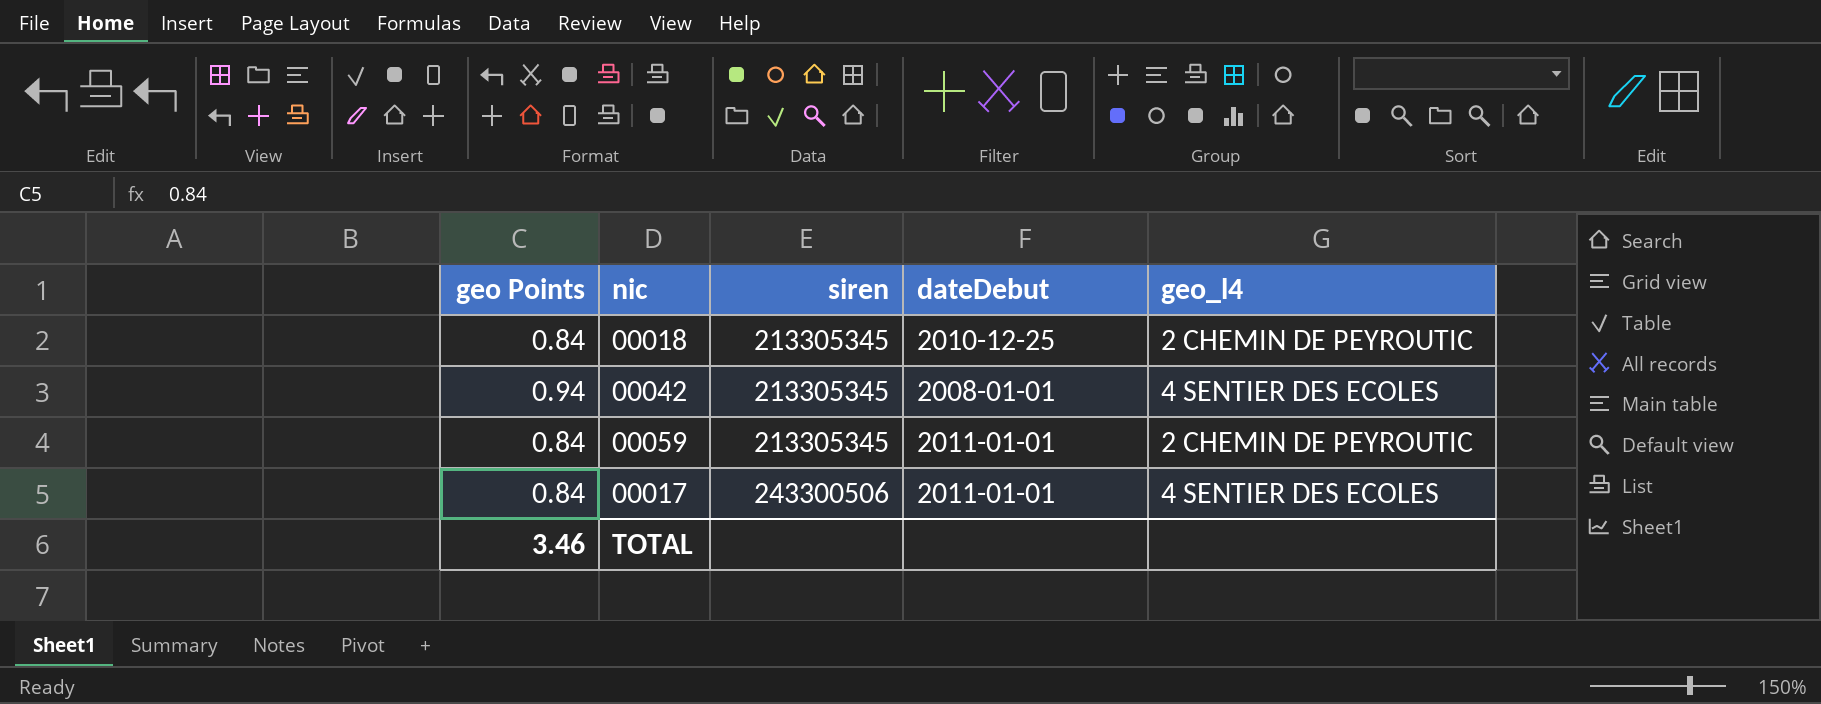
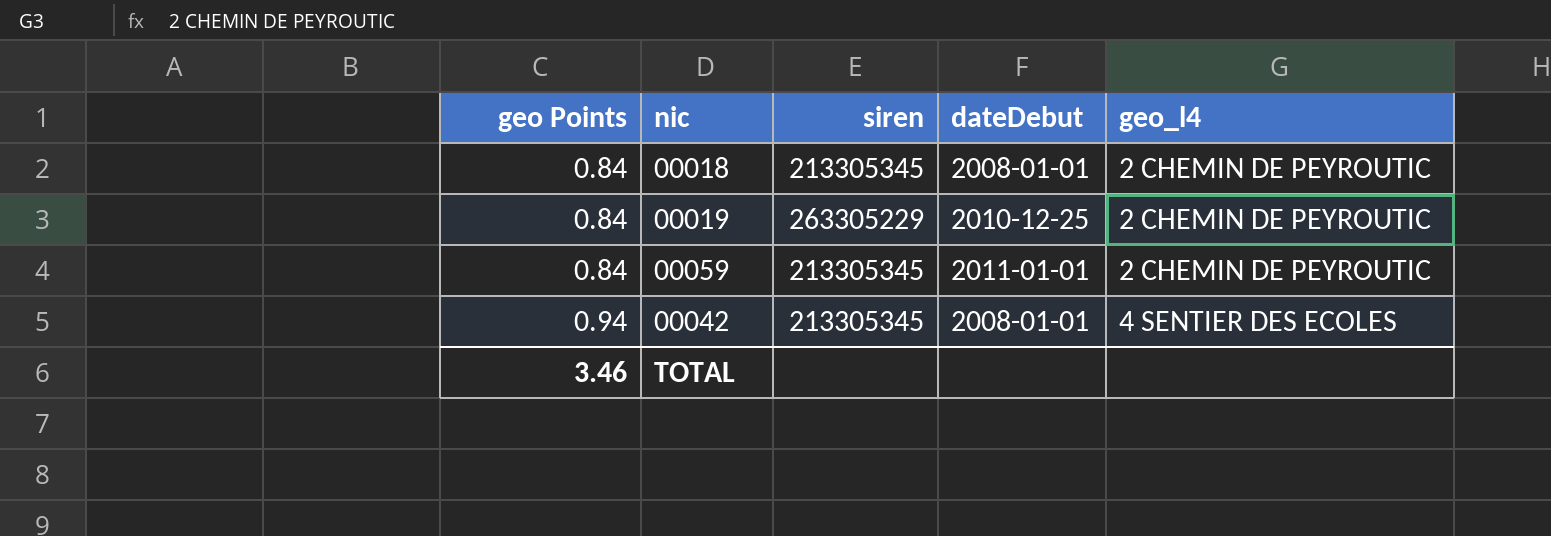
row order: siren ascending -> geo Points ascending
row 00017: 0.84 | 243300506 | 2011-01-01 | 4 SENTIER DES ECOLES -> none
00018 | dateDebut: 2010-12-25 -> 2008-01-01
row 00019: none -> 0.84 | 263305229 | 2010-12-25 | 2 CHEMIN DE PEYROUTIC

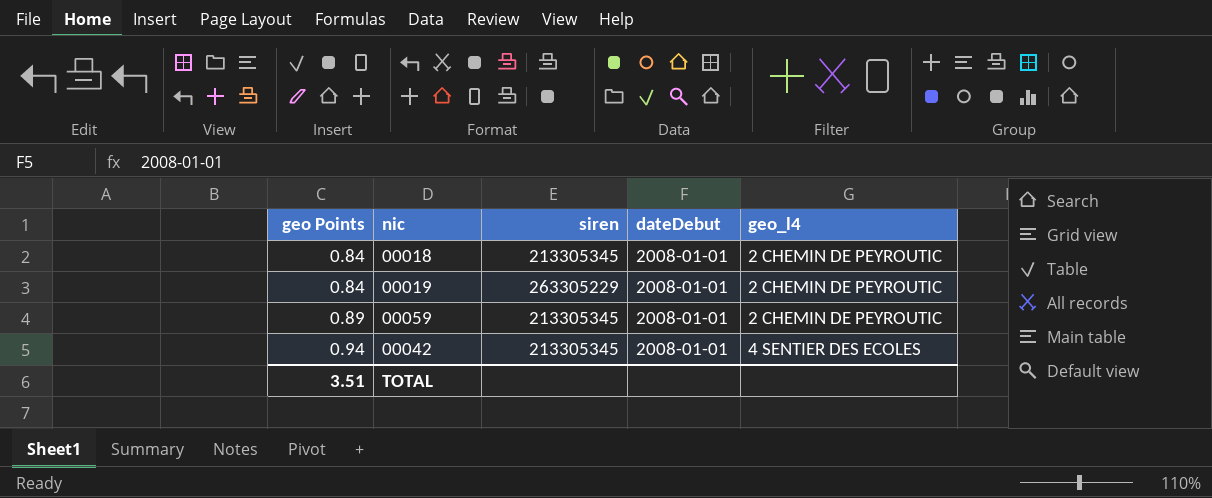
00019 | dateDebut: 2010-12-25 -> 2008-01-01
00059 | geo Points: 0.84 -> 0.89
00059 | dateDebut: 2011-01-01 -> 2008-01-01
TOTAL | geo Points: 3.46 -> 3.51

